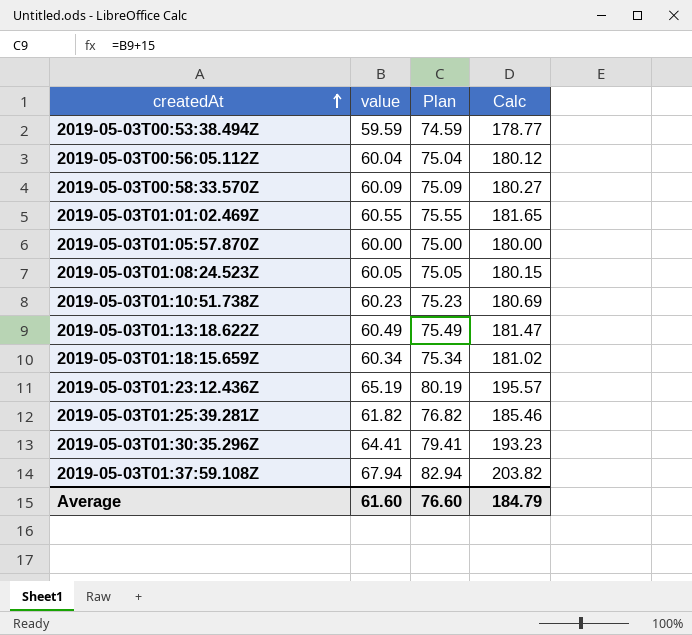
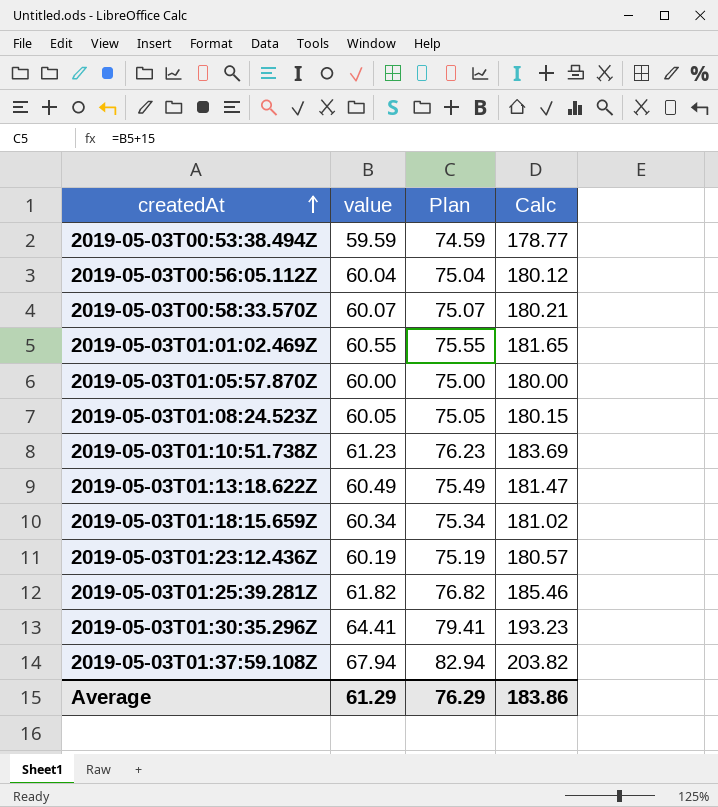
2019-05-03T00:58:33.570Z | value: 60.09 -> 60.07
2019-05-03T00:58:33.570Z | Plan: 75.09 -> 75.07
2019-05-03T00:58:33.570Z | Calc: 180.27 -> 180.21
2019-05-03T01:10:51.738Z | value: 60.23 -> 61.23
2019-05-03T01:10:51.738Z | Plan: 75.23 -> 76.23
2019-05-03T01:10:51.738Z | Calc: 180.69 -> 183.69
2019-05-03T01:23:12.436Z | value: 65.19 -> 60.19
2019-05-03T01:23:12.436Z | Plan: 80.19 -> 75.19
2019-05-03T01:23:12.436Z | Calc: 195.57 -> 180.57
Average | value: 61.60 -> 61.29
Average | Plan: 76.60 -> 76.29
Average | Calc: 184.79 -> 183.86

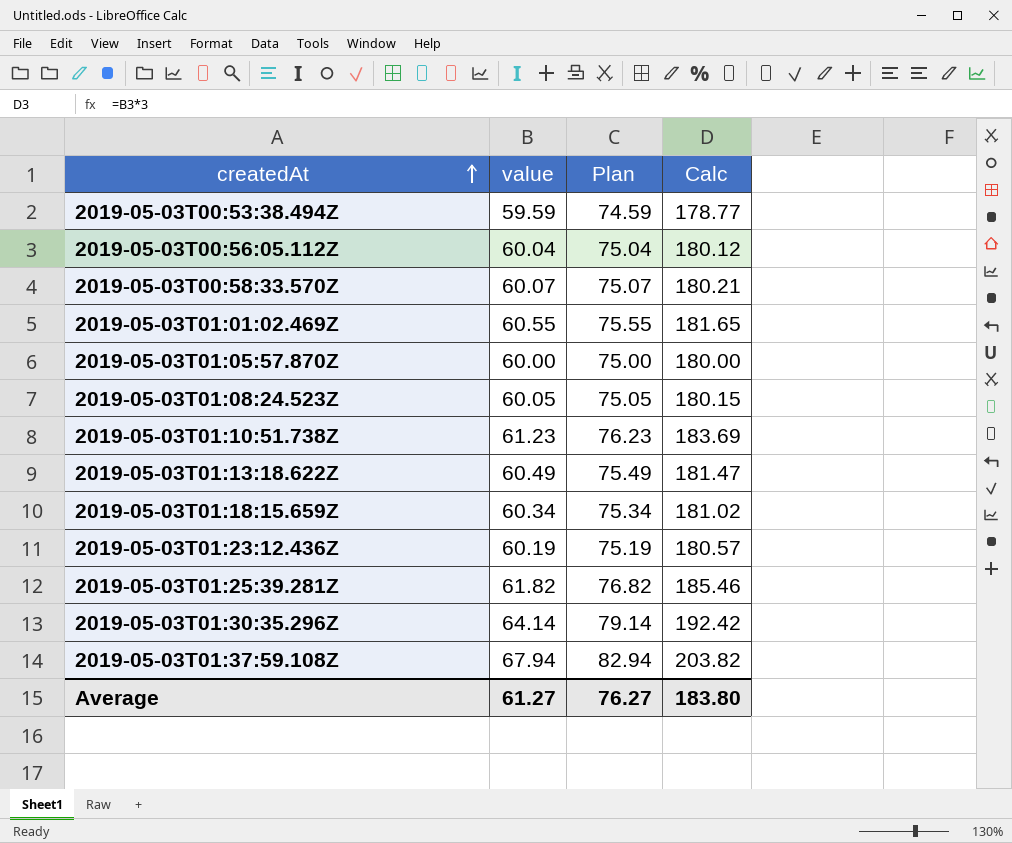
2019-05-03T01:30:35.296Z | value: 64.41 -> 64.14
2019-05-03T01:30:35.296Z | Plan: 79.41 -> 79.14
2019-05-03T01:30:35.296Z | Calc: 193.23 -> 192.42
Average | value: 61.29 -> 61.27
Average | Plan: 76.29 -> 76.27
Average | Calc: 183.86 -> 183.80

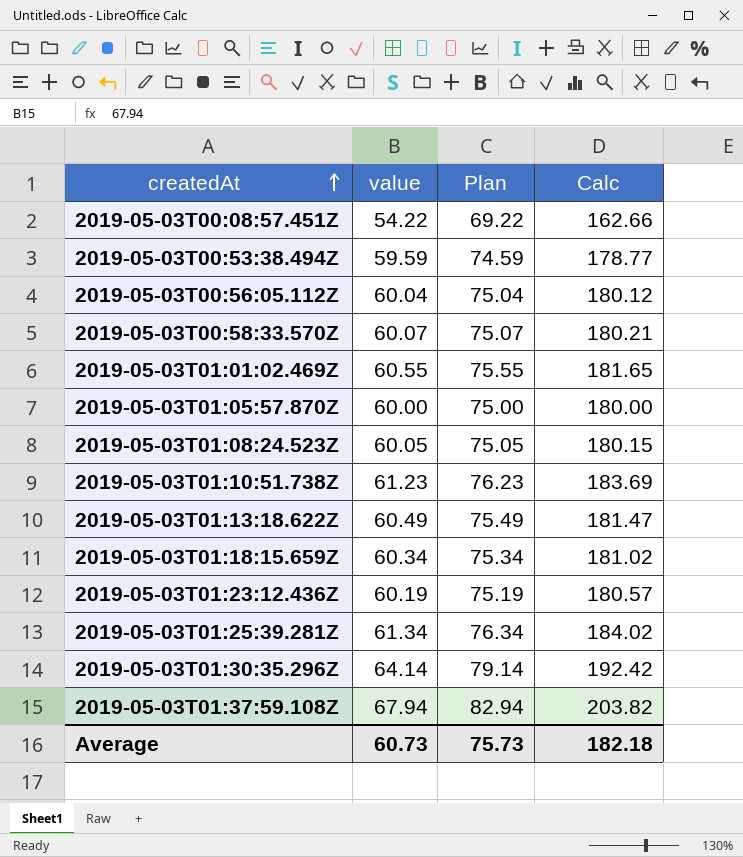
row 2019-05-03T00:08:57.451Z: none -> 54.22 | 69.22 | 162.66
2019-05-03T01:25:39.281Z | value: 61.82 -> 61.34
2019-05-03T01:25:39.281Z | Plan: 76.82 -> 76.34
2019-05-03T01:25:39.281Z | Calc: 185.46 -> 184.02
Average | value: 61.27 -> 60.73
Average | Plan: 76.27 -> 75.73
Average | Calc: 183.80 -> 182.18

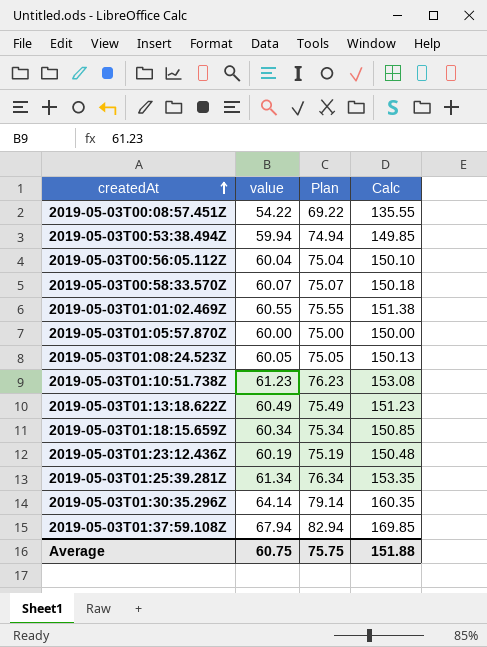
column Calc | formula: [value] * 3 -> [value] * 2.5
2019-05-03T00:53:38.494Z | value: 59.59 -> 59.94
2019-05-03T00:53:38.494Z | Plan: 74.59 -> 74.94
Average | value: 60.73 -> 60.75
Average | Plan: 75.73 -> 75.75
Average | Calc: 182.18 -> 151.88

